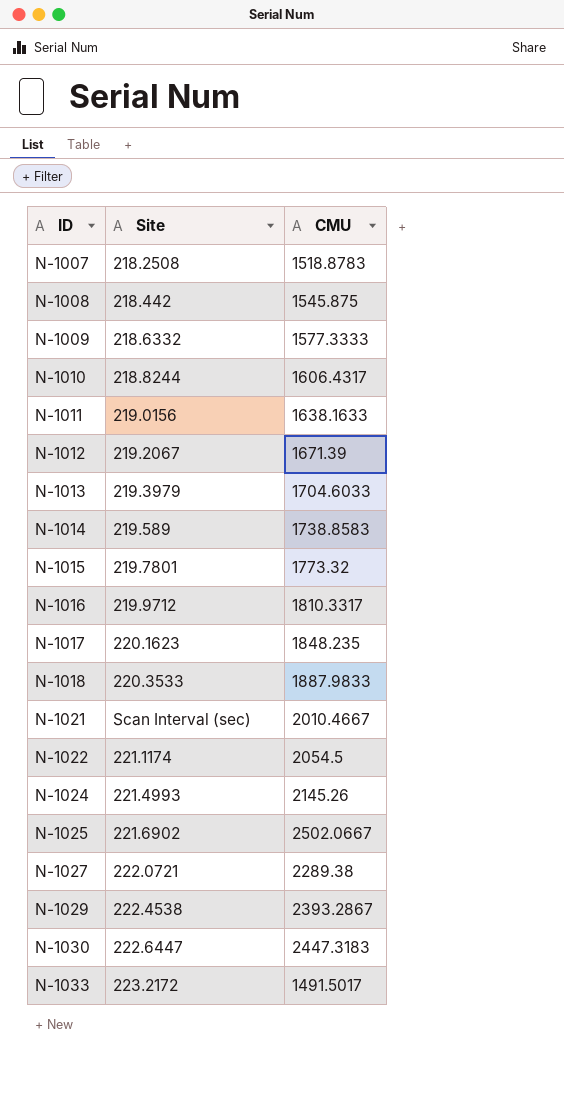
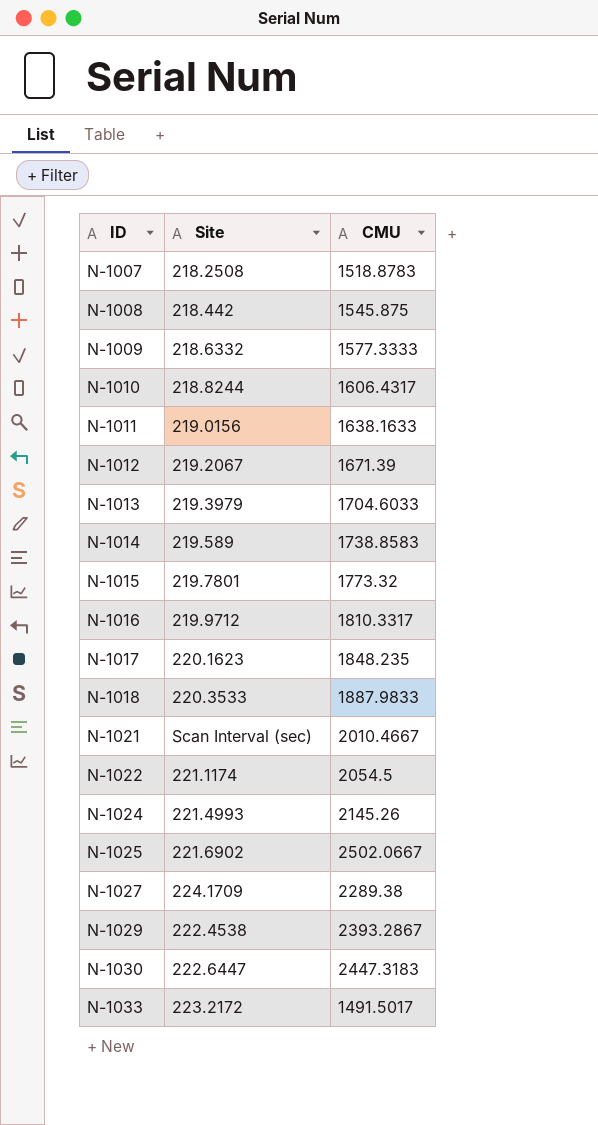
N-1027 | Site: 222.0721 -> 224.1709

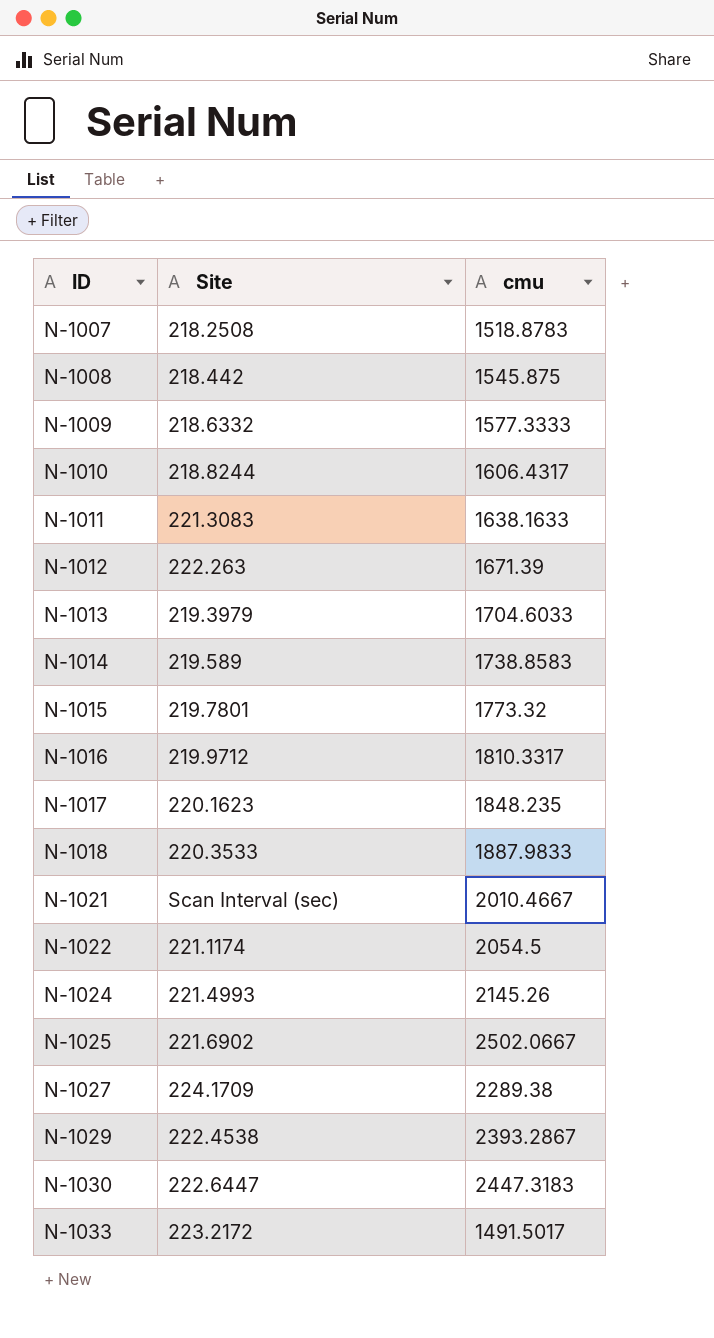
column name: CMU -> cmu
N-1011 | Site: 219.0156 -> 221.3083
N-1012 | Site: 219.2067 -> 222.263

